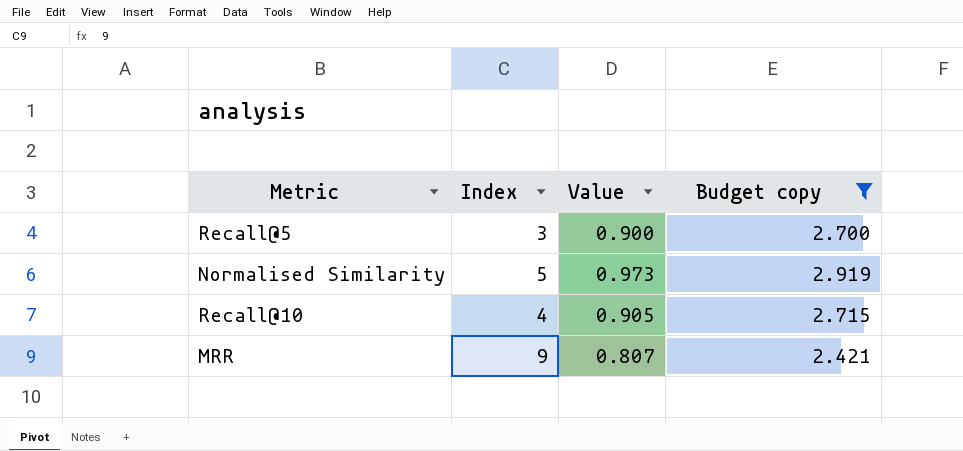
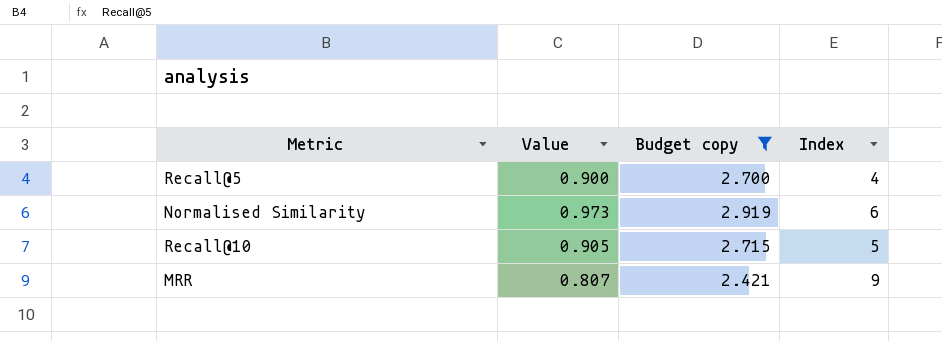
column Index | position: 2 -> 4
Recall@5 | Index: 3 -> 4
Normalised Similarity | Index: 5 -> 6
Recall@10 | Index: 4 -> 5

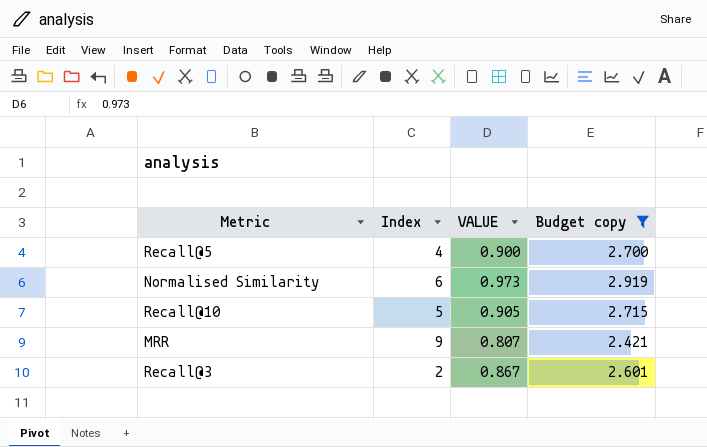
column Index | position: 4 -> 2
column name: Value -> VALUE
row Recall@3: none -> 2 | 0.867 | 2.601

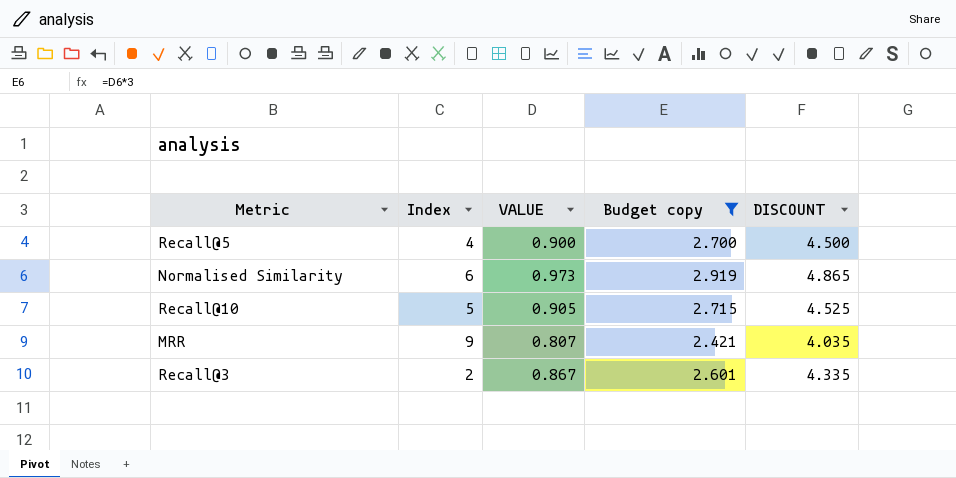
column DISCOUNT | formula: none -> [VALUE] * 5

